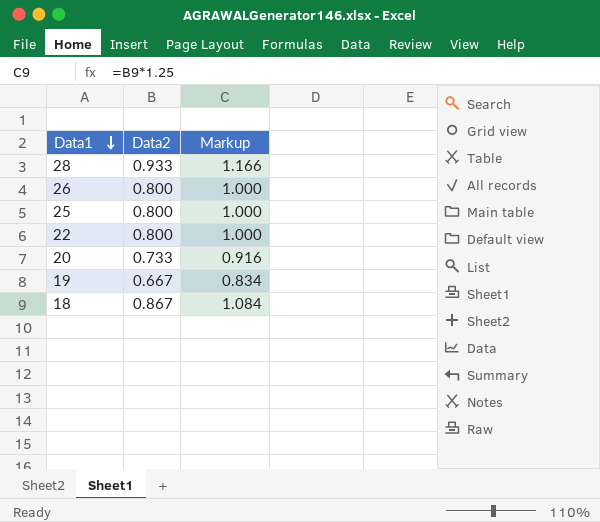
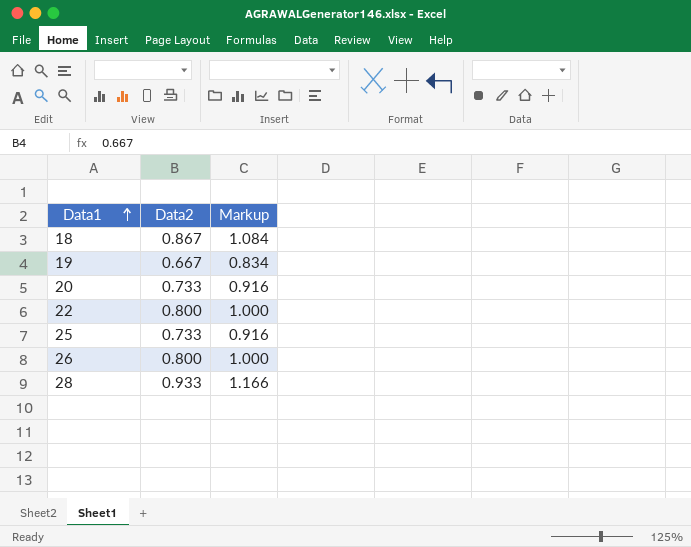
row order: Data1 descending -> Data1 ascending
25 | Data2: 0.800 -> 0.733
25 | Markup: 1.000 -> 0.916

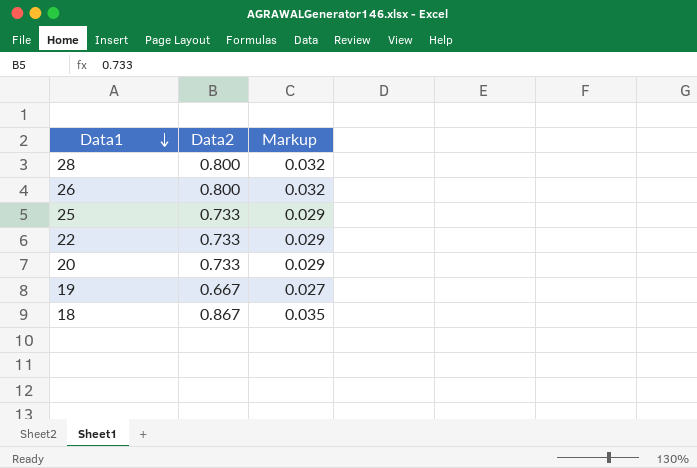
row order: Data1 ascending -> Data1 descending
column Markup | formula: [Data2] * 1.25 -> [Data2] * 0.04
28 | Data2: 0.933 -> 0.800
22 | Data2: 0.800 -> 0.733

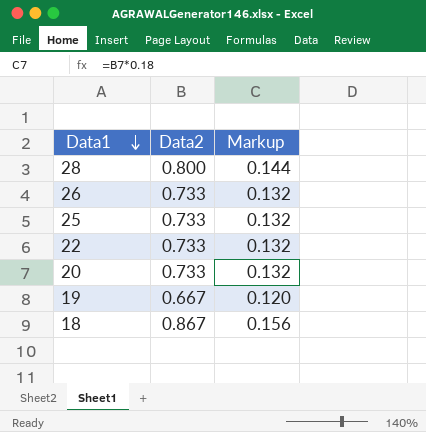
column Markup | formula: [Data2] * 0.04 -> [Data2] * 0.18
26 | Data2: 0.800 -> 0.733

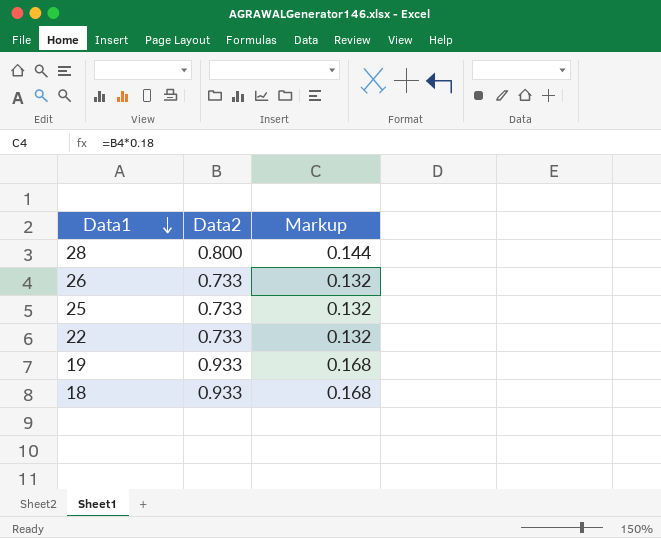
row 20: 0.733 | 0.132 -> none
19 | Data2: 0.667 -> 0.933
19 | Markup: 0.120 -> 0.168
18 | Data2: 0.867 -> 0.933
18 | Markup: 0.156 -> 0.168

